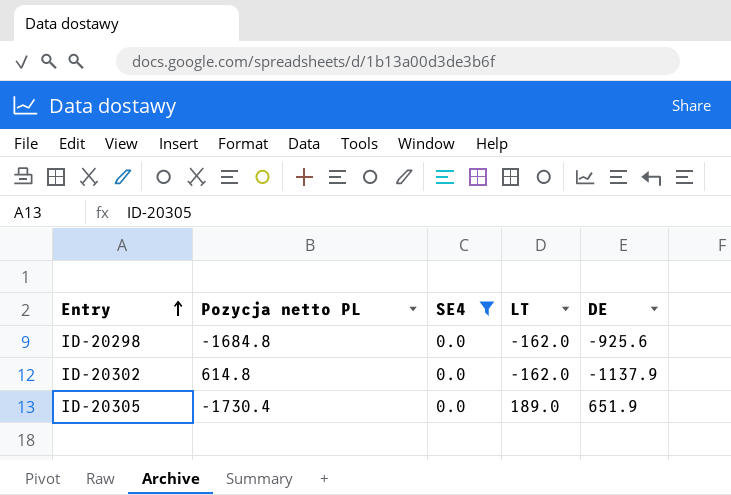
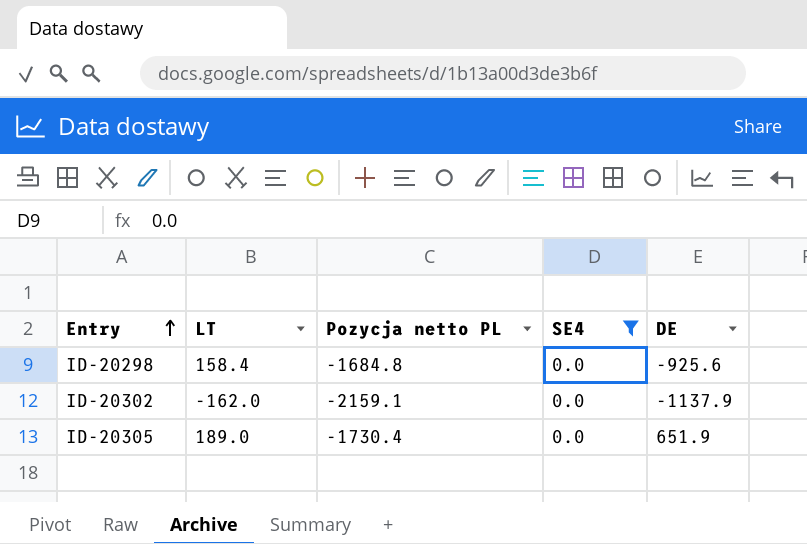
column LT | position: 4 -> 2
ID-20298 | LT: -162.0 -> 158.4
ID-20302 | Pozycja netto PL: 614.8 -> -2159.1

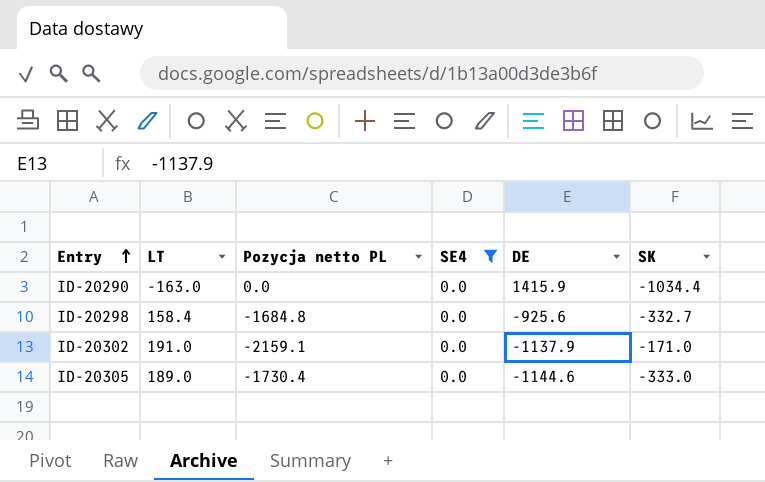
column SK | position: none -> 6
row ID-20290: none -> -163.0 | 0.0 | 0.0 | 1415.9 | -1034.4
ID-20302 | LT: -162.0 -> 191.0
ID-20305 | DE: 651.9 -> -1144.6

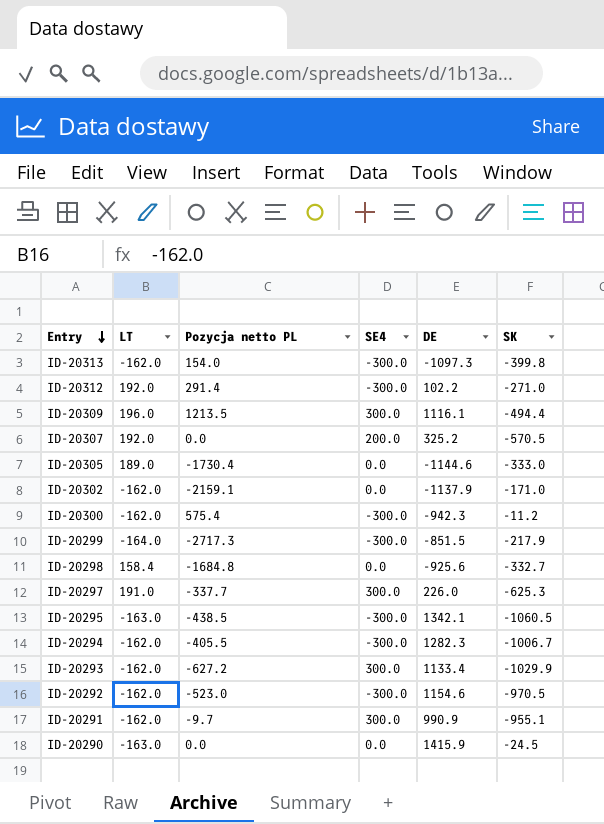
filter: SE4 = 0.0 -> none
row order: Entry ascending -> Entry descending
ID-20302 | LT: 191.0 -> -162.0
ID-20290 | SK: -1034.4 -> -24.5

